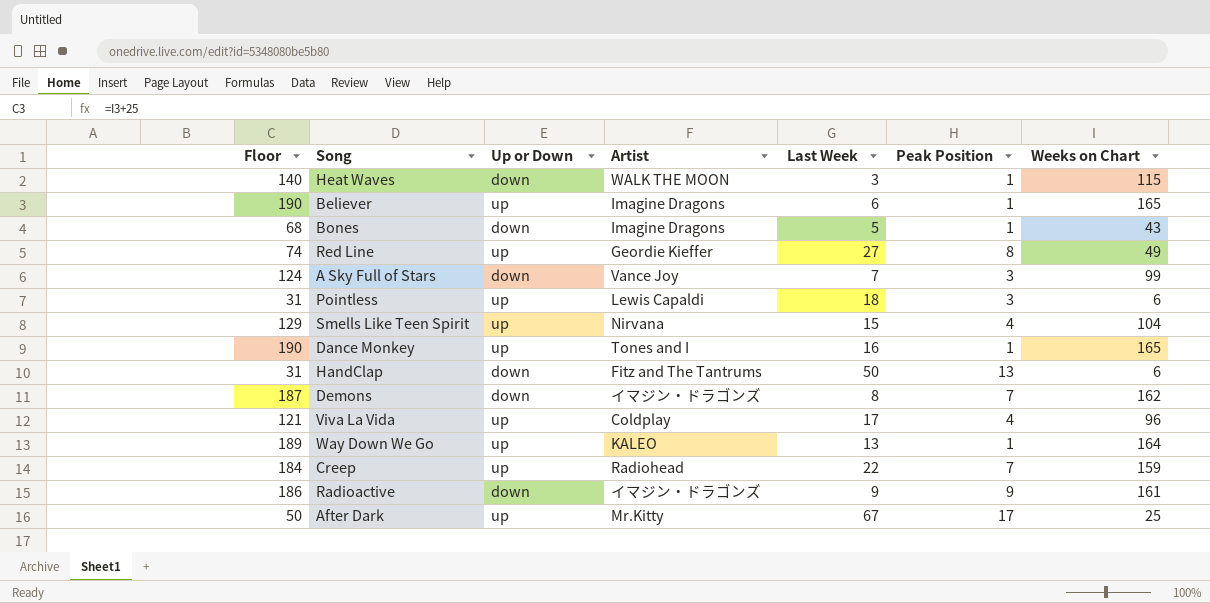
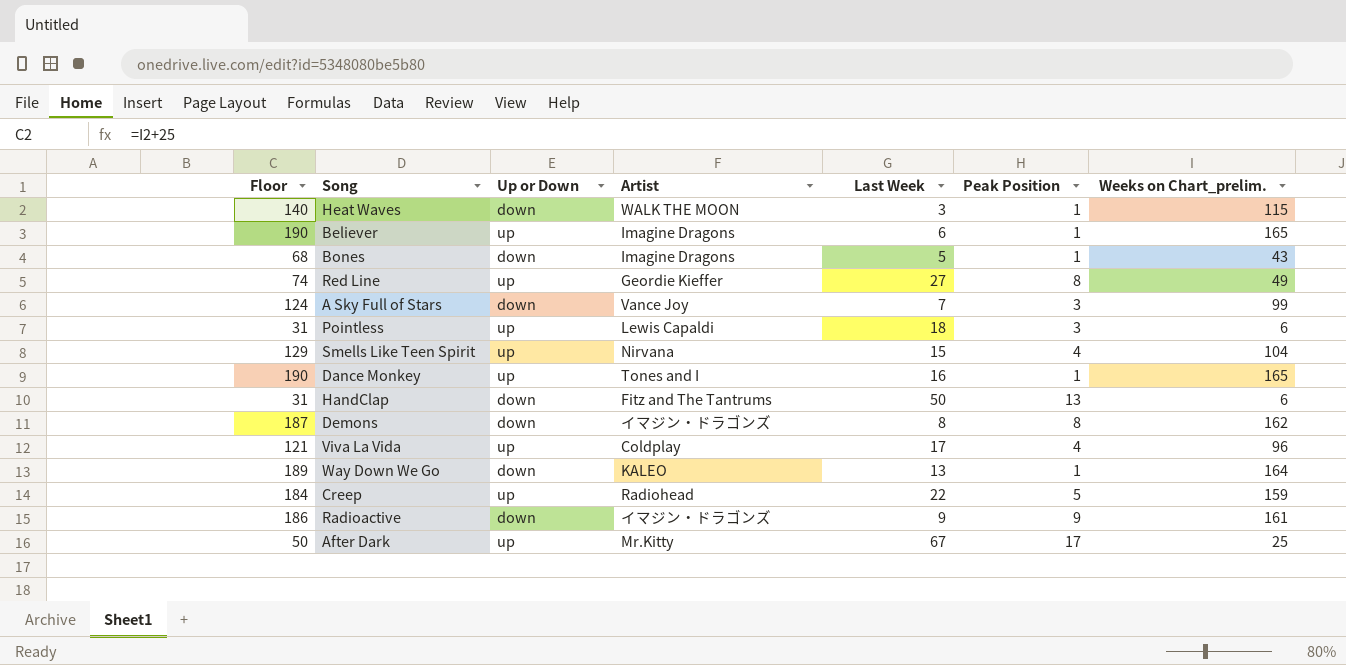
column name: Weeks on Chart -> Weeks on Chart_prelim.
Demons | Peak Position: 7 -> 8
Way Down We Go | Up or Down: up -> down
Creep | Peak Position: 7 -> 5

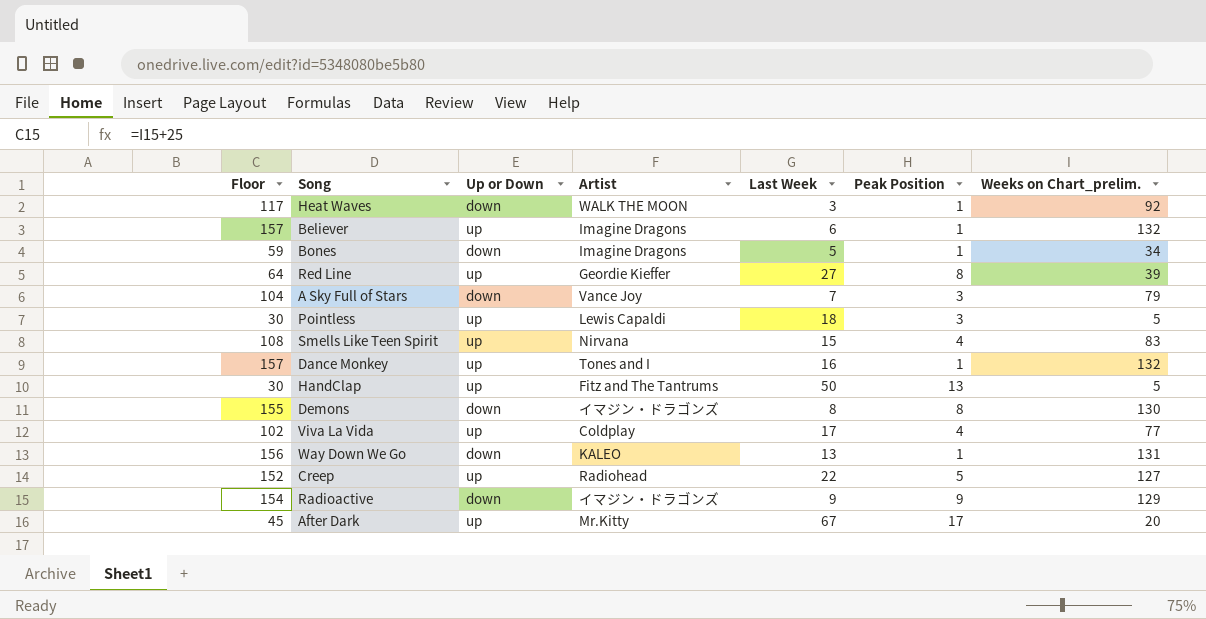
Heat Waves | Floor: 140 -> 117
Heat Waves | Weeks on Chart_prelim.: 115 -> 92
Believer | Floor: 190 -> 157
Believer | Weeks on Chart_prelim.: 165 -> 132
Bones | Floor: 68 -> 59
Bones | Weeks on Chart_prelim.: 43 -> 34
Red Line | Floor: 74 -> 64
Red Line | Weeks on Chart_prelim.: 49 -> 39
A Sky Full of Stars | Floor: 124 -> 104
A Sky Full of Stars | Weeks on Chart_prelim.: 99 -> 79
Pointless | Floor: 31 -> 30
Pointless | Weeks on Chart_prelim.: 6 -> 5
Smells Like Teen Spirit | Floor: 129 -> 108
Smells Like Teen Spirit | Weeks on Chart_prelim.: 104 -> 83
Dance Monkey | Floor: 190 -> 157
Dance Monkey | Weeks on Chart_prelim.: 165 -> 132
HandClap | Floor: 31 -> 30
HandClap | Up or Down: down -> up
HandClap | Weeks on Chart_prelim.: 6 -> 5
Demons | Floor: 187 -> 155
Demons | Weeks on Chart_prelim.: 162 -> 130
Viva La Vida | Floor: 121 -> 102
Viva La Vida | Weeks on Chart_prelim.: 96 -> 77
Way Down We Go | Floor: 189 -> 156
Way Down We Go | Weeks on Chart_prelim.: 164 -> 131
Creep | Floor: 184 -> 152
Creep | Weeks on Chart_prelim.: 159 -> 127
Radioactive | Floor: 186 -> 154
Radioactive | Weeks on Chart_prelim.: 161 -> 129
After Dark | Floor: 50 -> 45
After Dark | Weeks on Chart_prelim.: 25 -> 20

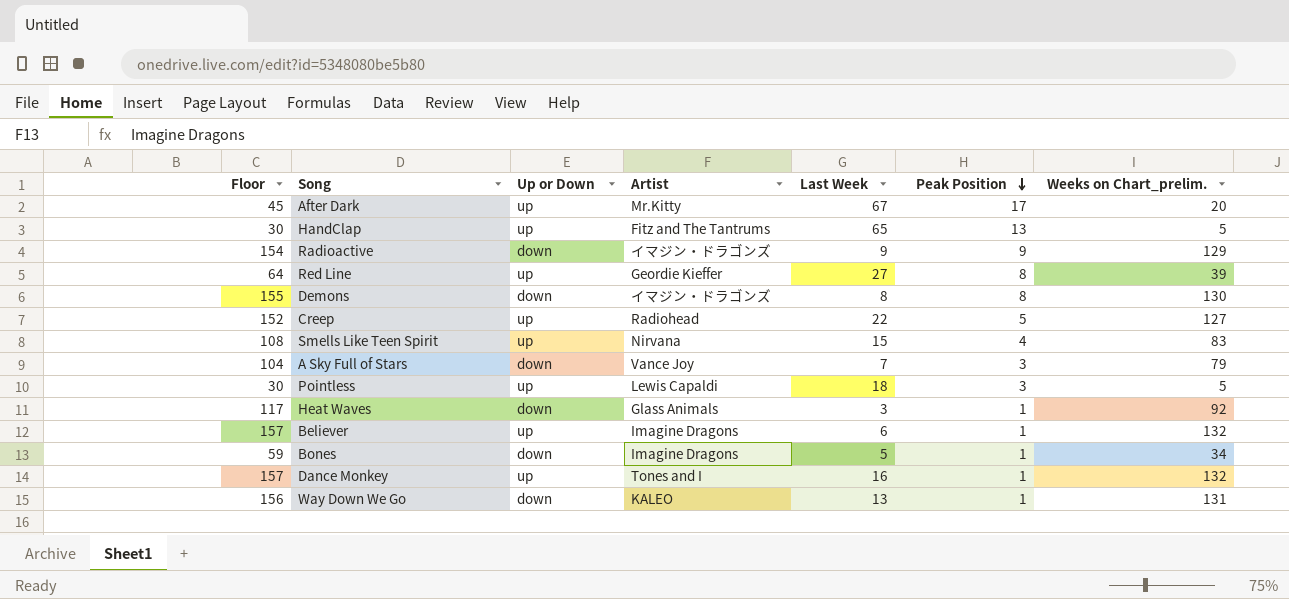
row order: none -> Peak Position descending
row Viva La Vida: 102 | up | Coldplay | 17 | 4 | 77 -> none
HandClap | Last Week: 50 -> 65
Heat Waves | Artist: WALK THE MOON -> Glass Animals

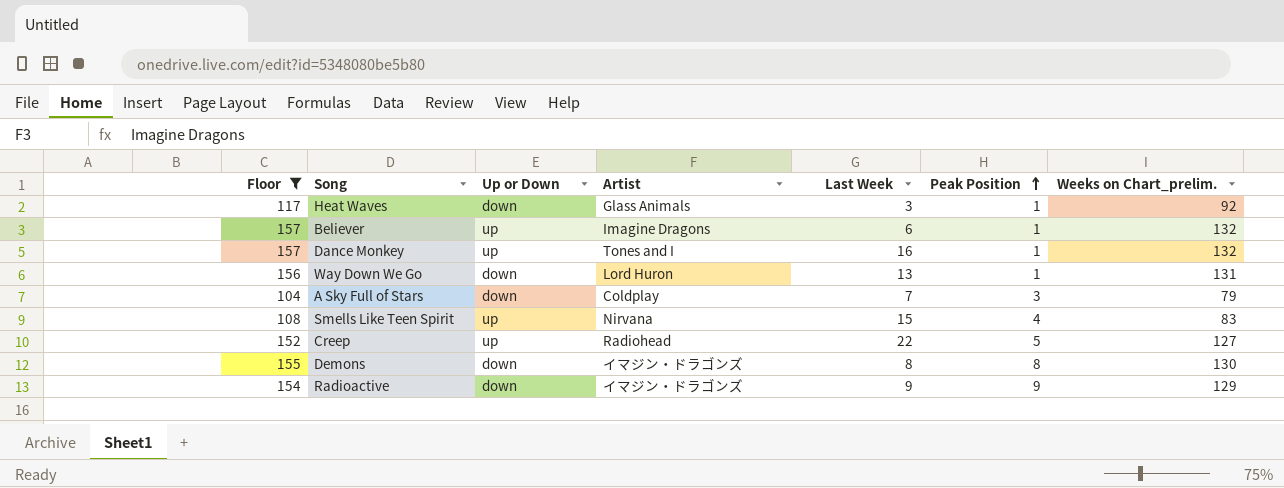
filter: none -> Floor >= 104
row order: Peak Position descending -> Peak Position ascending
Way Down We Go | Artist: KALEO -> Lord Huron
A Sky Full of Stars | Artist: Vance Joy -> Coldplay

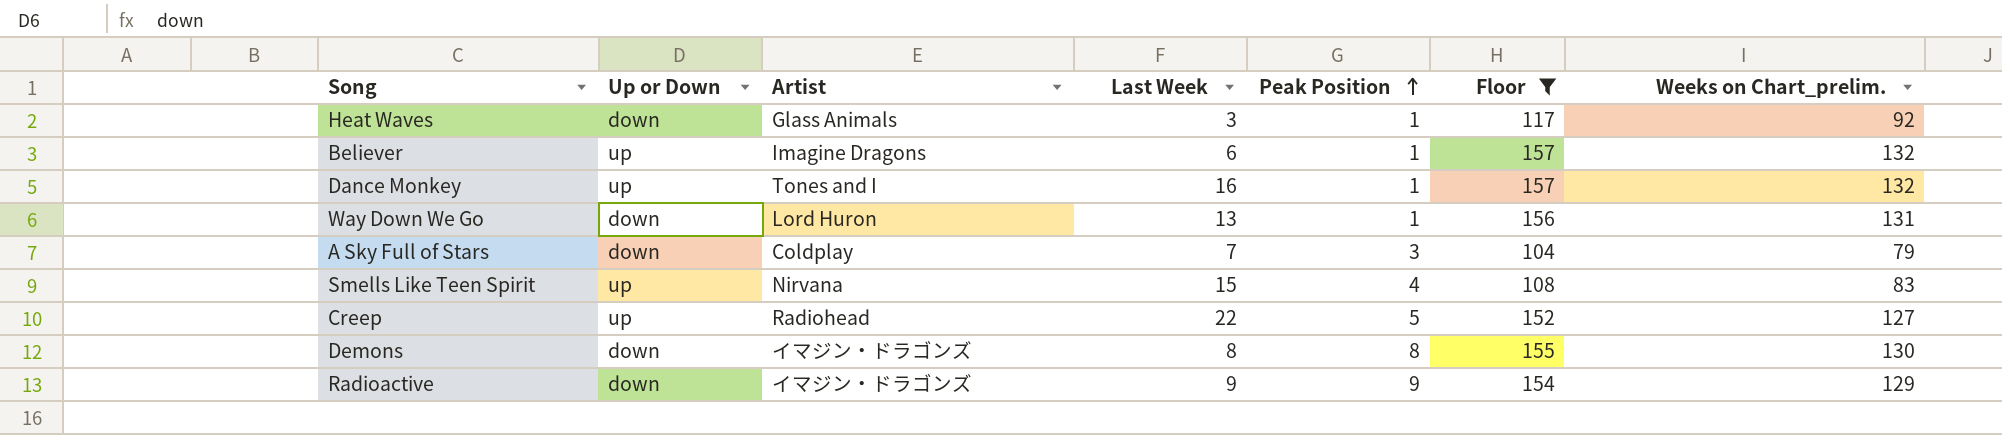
column Floor | position: 1 -> 6

